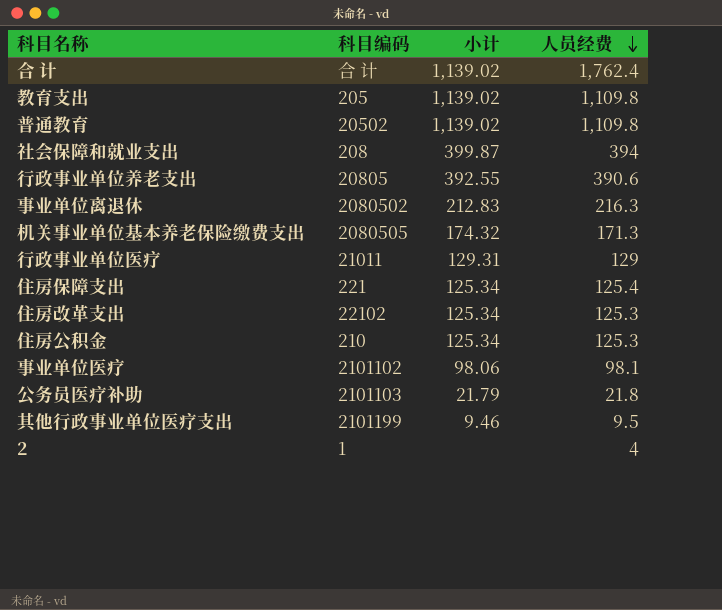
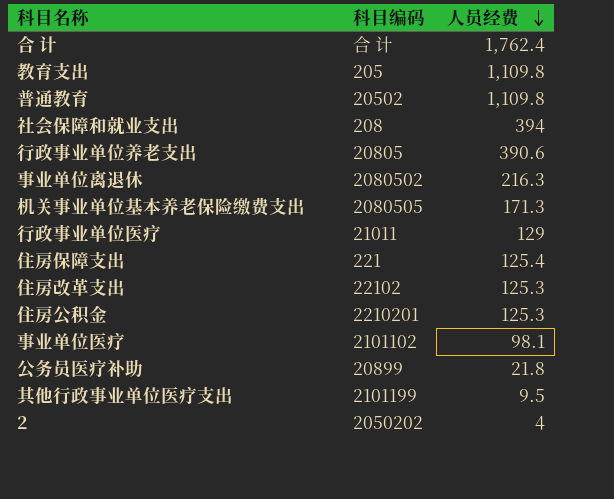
column 小计 | position: 3 -> none
住房公积金 | 科目编码: 210 -> 2210201
公务员医疗补助 | 科目编码: 2101103 -> 20899
2 | 科目编码: 1 -> 2050202

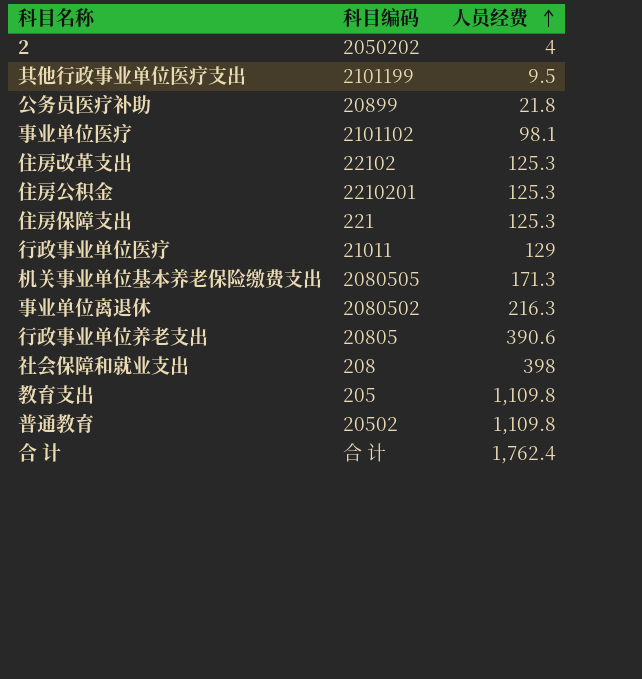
row order: 人员经费 descending -> 人员经费 ascending
住房保障支出 | 人员经费: 125.4 -> 125.3
社会保障和就业支出 | 人员经费: 394 -> 398

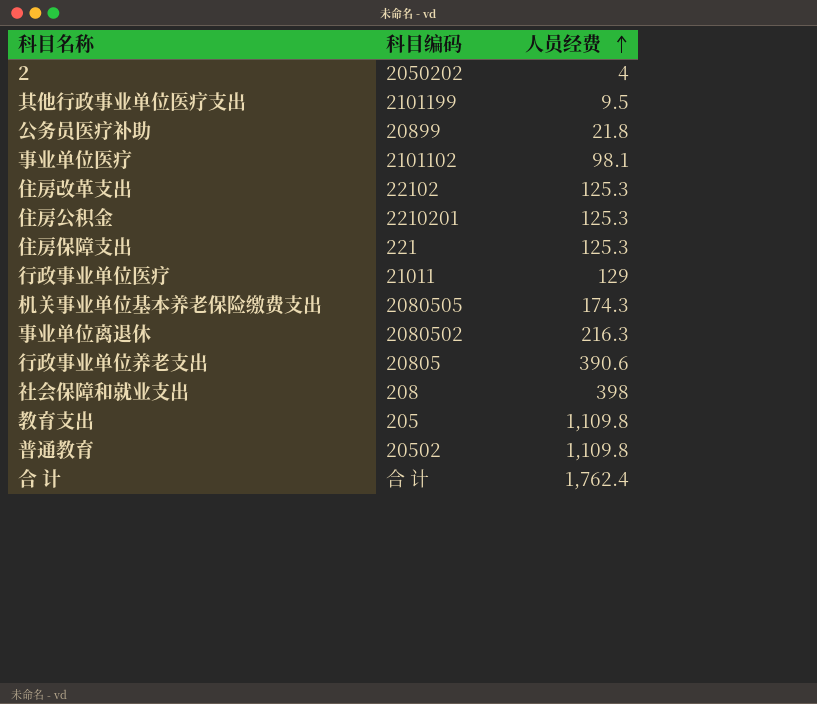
机关事业单位基本养老保险缴费支出 | 人员经费: 171.3 -> 174.3

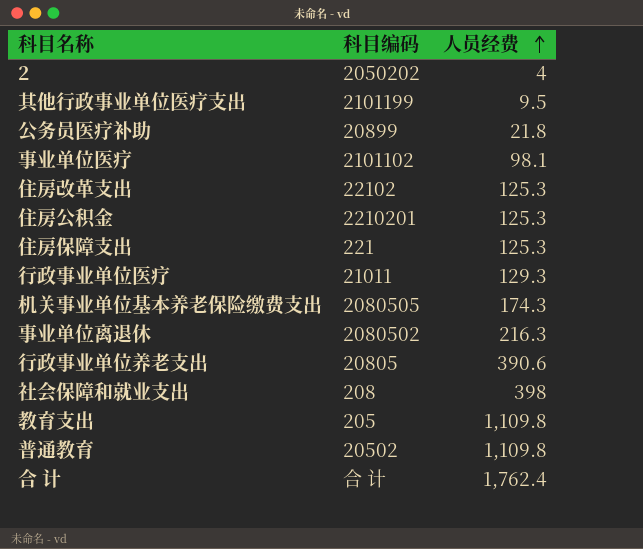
行政事业单位医疗 | 人员经费: 129 -> 129.3

